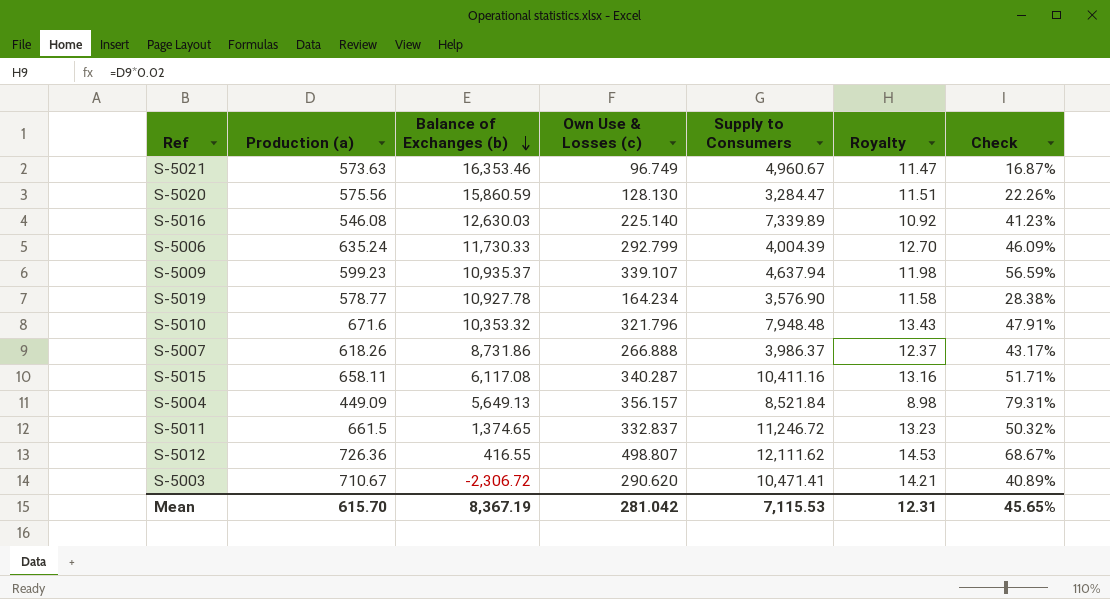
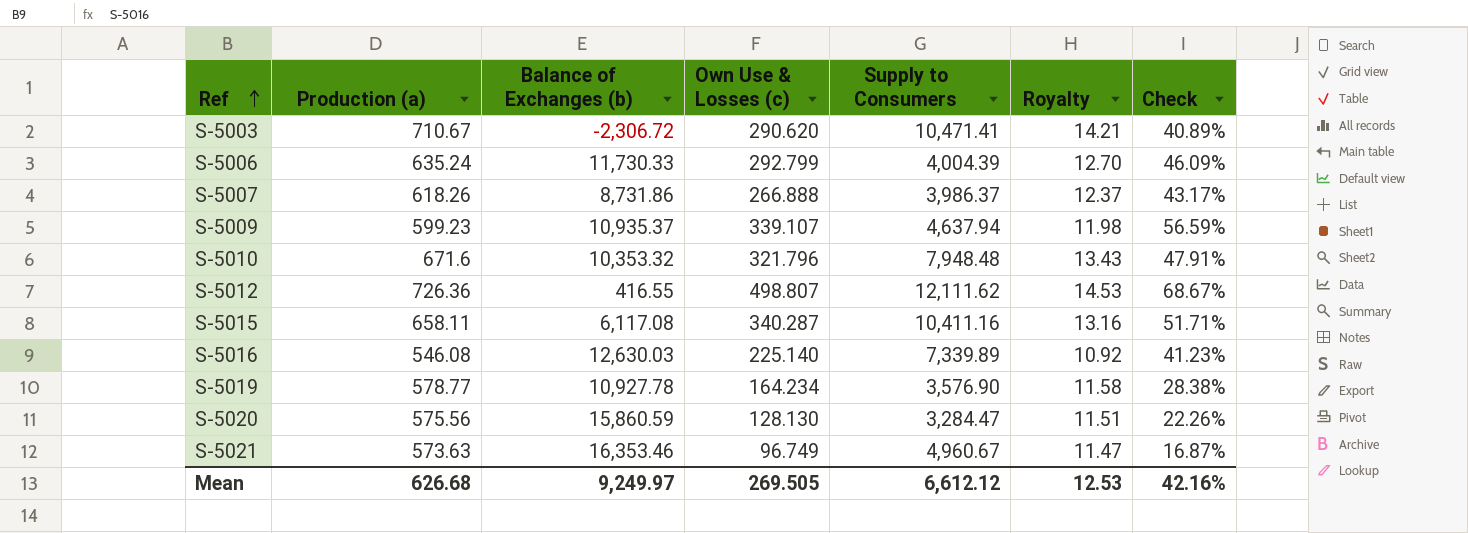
row order: Balance of Exchanges (b) descending -> Ref ascending
row S-5004: 449.09 | 5,649.13 | 356.157 | 8,521.84 | 8.98 | 79.31% -> none
row S-5011: 661.5 | 1,374.65 | 332.837 | 11,246.72 | 13.23 | 50.32% -> none
Mean | Production (a): 615.70 -> 626.68
Mean | Balance of Exchanges (b): 8,367.19 -> 9,249.97
Mean | Own Use & Losses (c): 281.042 -> 269.505
Mean | Supply to Consumers: 7,115.53 -> 6,612.12
Mean | Royalty: 12.31 -> 12.53
Mean | Check: 45.65% -> 42.16%

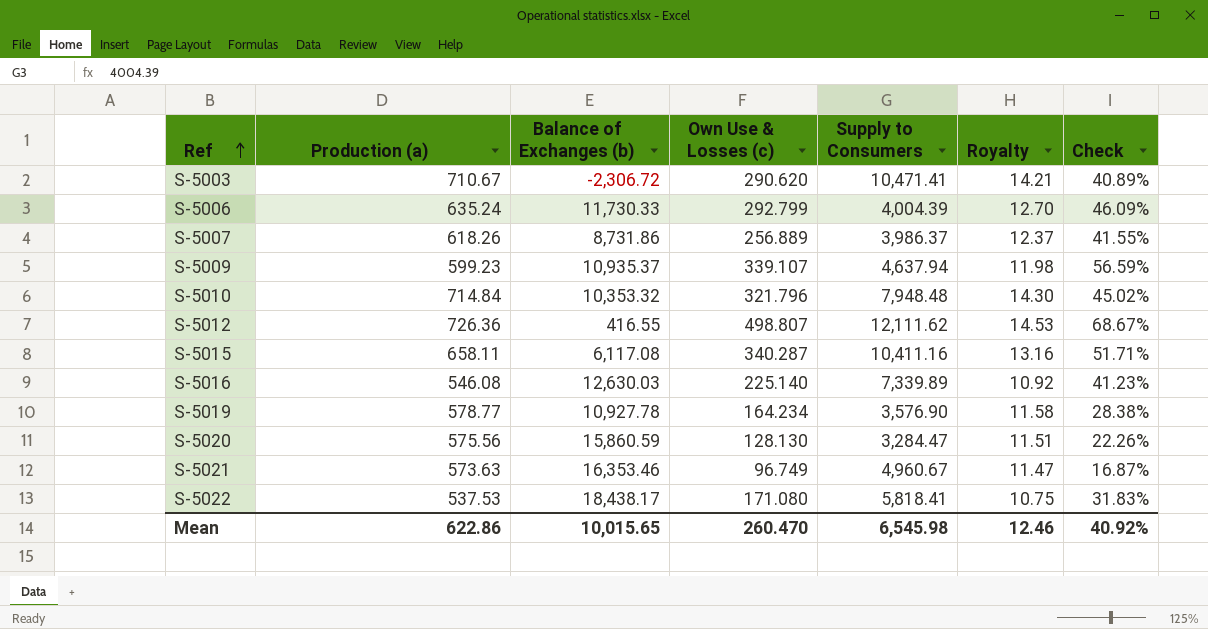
S-5007 | Own Use & Losses (c): 266.888 -> 256.889
S-5007 | Check: 43.17% -> 41.55%
S-5010 | Production (a): 671.6 -> 714.84
S-5010 | Royalty: 13.43 -> 14.30
S-5010 | Check: 47.91% -> 45.02%
row S-5022: none -> 537.53 | 18,438.17 | 171.080 | 5,818.41 | 10.75 | 31.83%
Mean | Production (a): 626.68 -> 622.86
Mean | Balance of Exchanges (b): 9,249.97 -> 10,015.65
Mean | Own Use & Losses (c): 269.505 -> 260.470
Mean | Supply to Consumers: 6,612.12 -> 6,545.98
Mean | Royalty: 12.53 -> 12.46
Mean | Check: 42.16% -> 40.92%

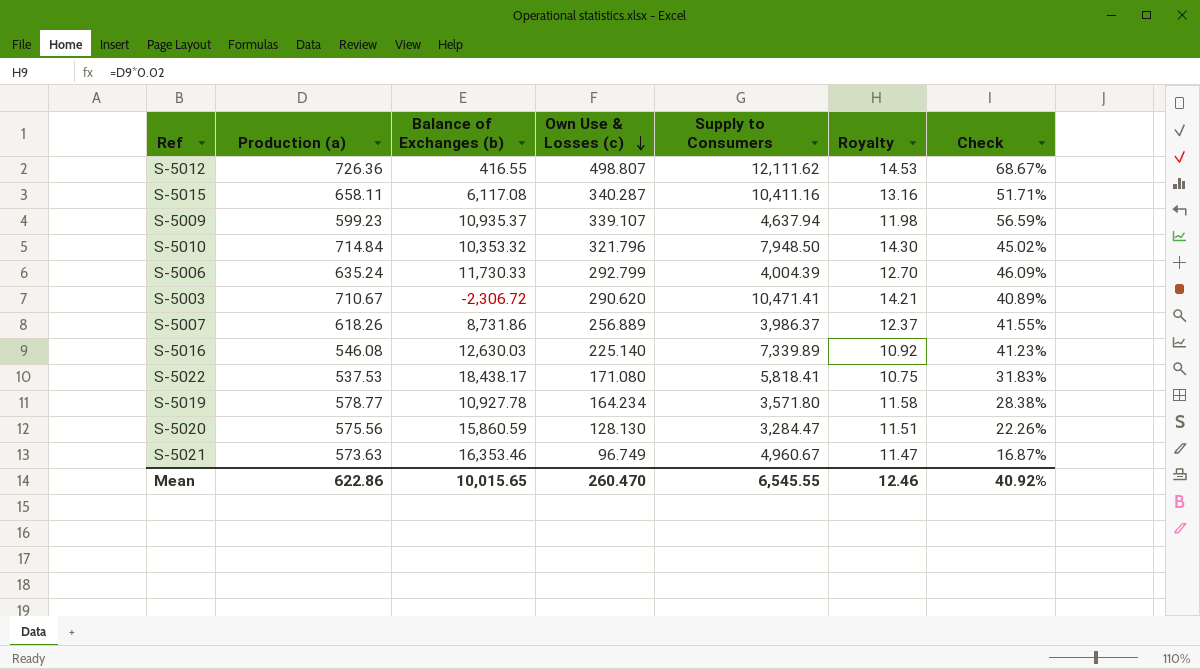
row order: Ref ascending -> Own Use & Losses (c) descending
S-5010 | Supply to Consumers: 7,948.48 -> 7,948.50
S-5019 | Supply to Consumers: 3,576.90 -> 3,571.80
Mean | Supply to Consumers: 6,545.98 -> 6,545.55

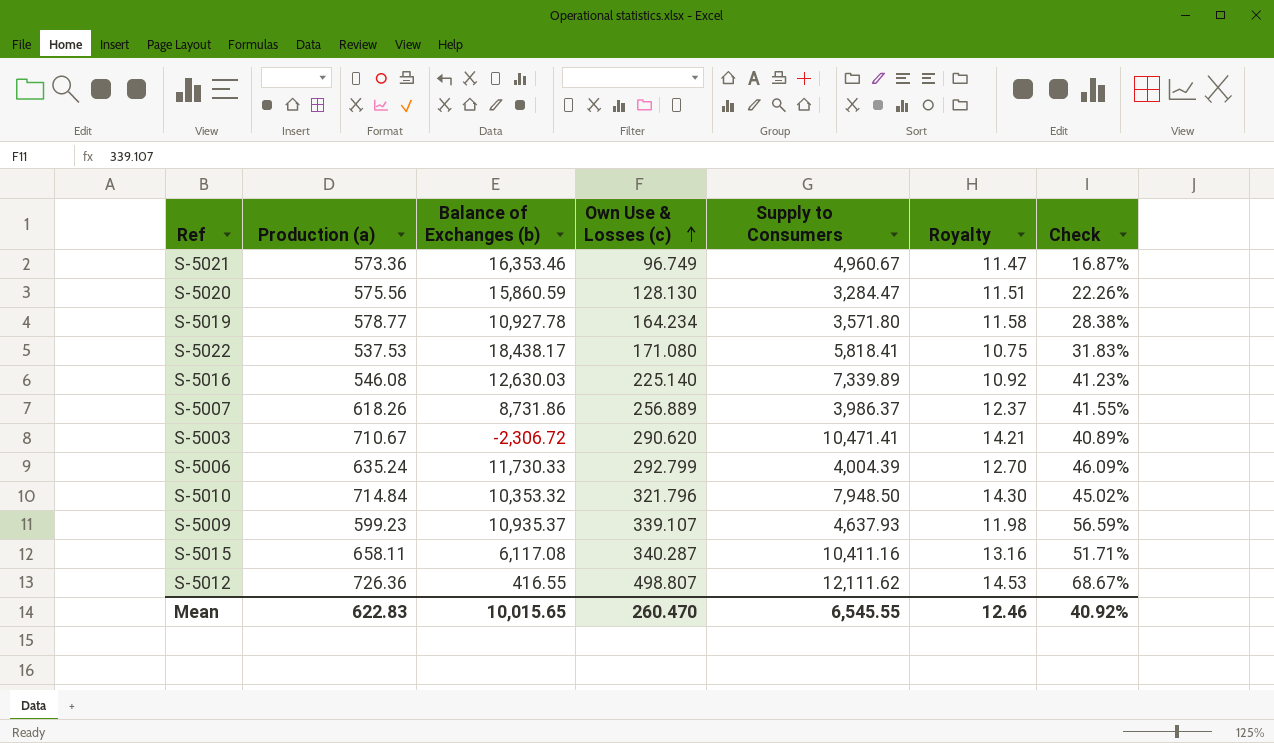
row order: Own Use & Losses (c) descending -> Own Use & Losses (c) ascending
S-5021 | Production (a): 573.63 -> 573.36
S-5009 | Supply to Consumers: 4,637.94 -> 4,637.93
Mean | Production (a): 622.86 -> 622.83

